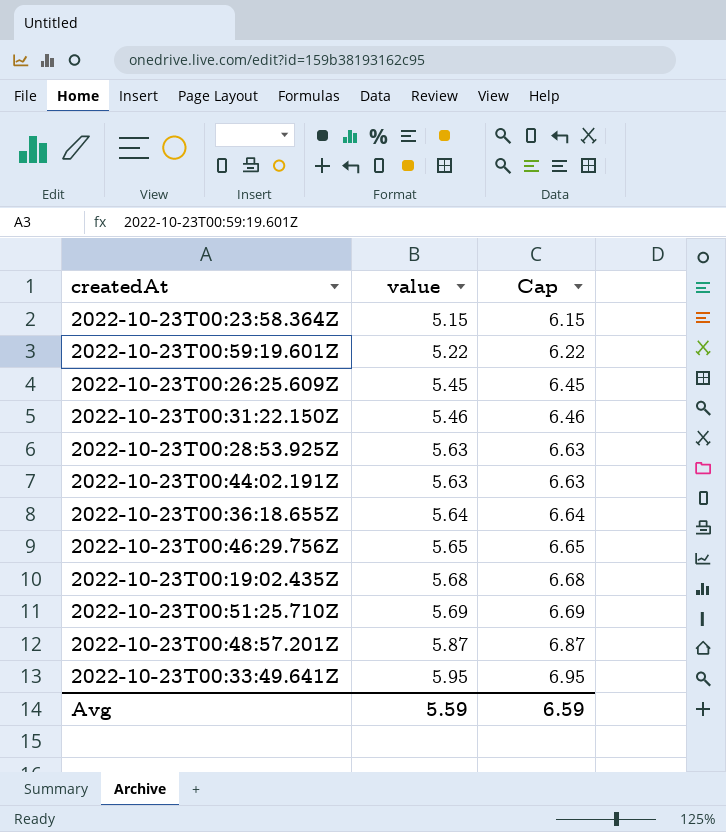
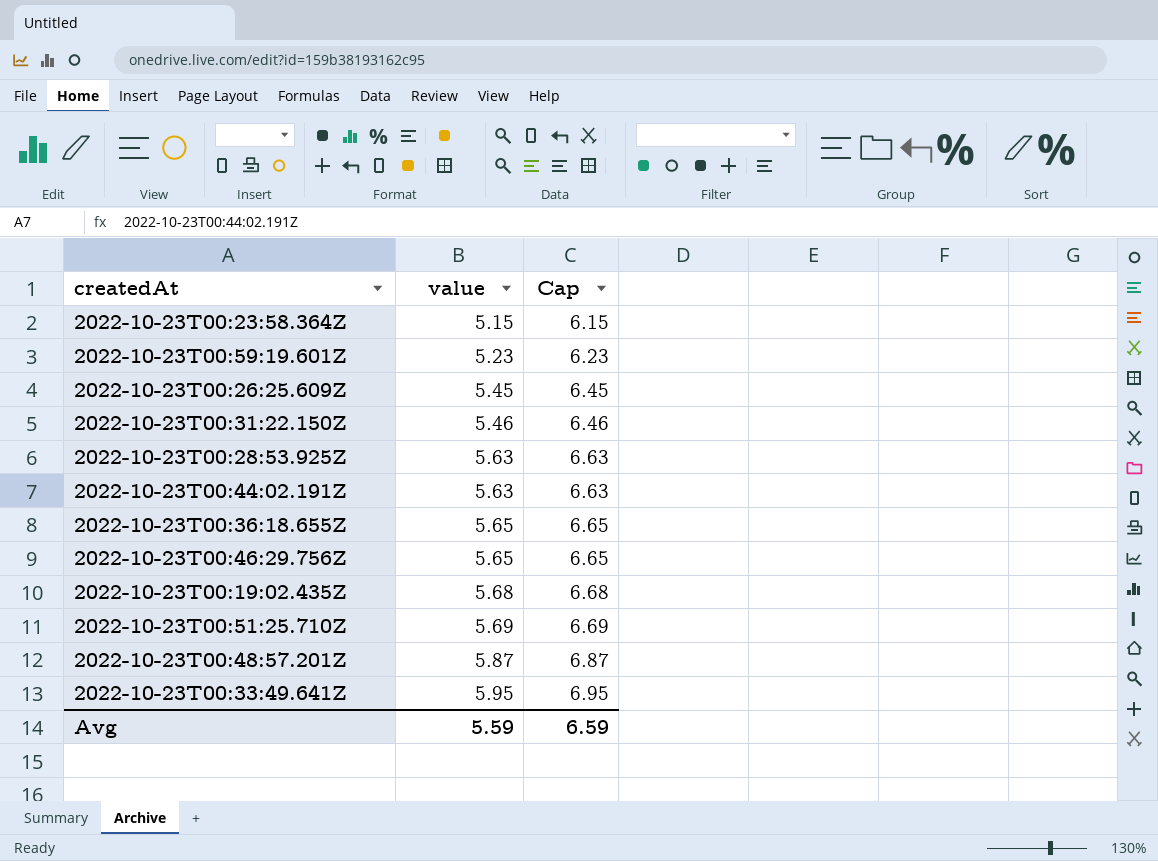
2022-10-23T00:59:19.601Z | value: 5.22 -> 5.23
2022-10-23T00:59:19.601Z | Cap: 6.22 -> 6.23
2022-10-23T00:36:18.655Z | value: 5.64 -> 5.65
2022-10-23T00:36:18.655Z | Cap: 6.64 -> 6.65

